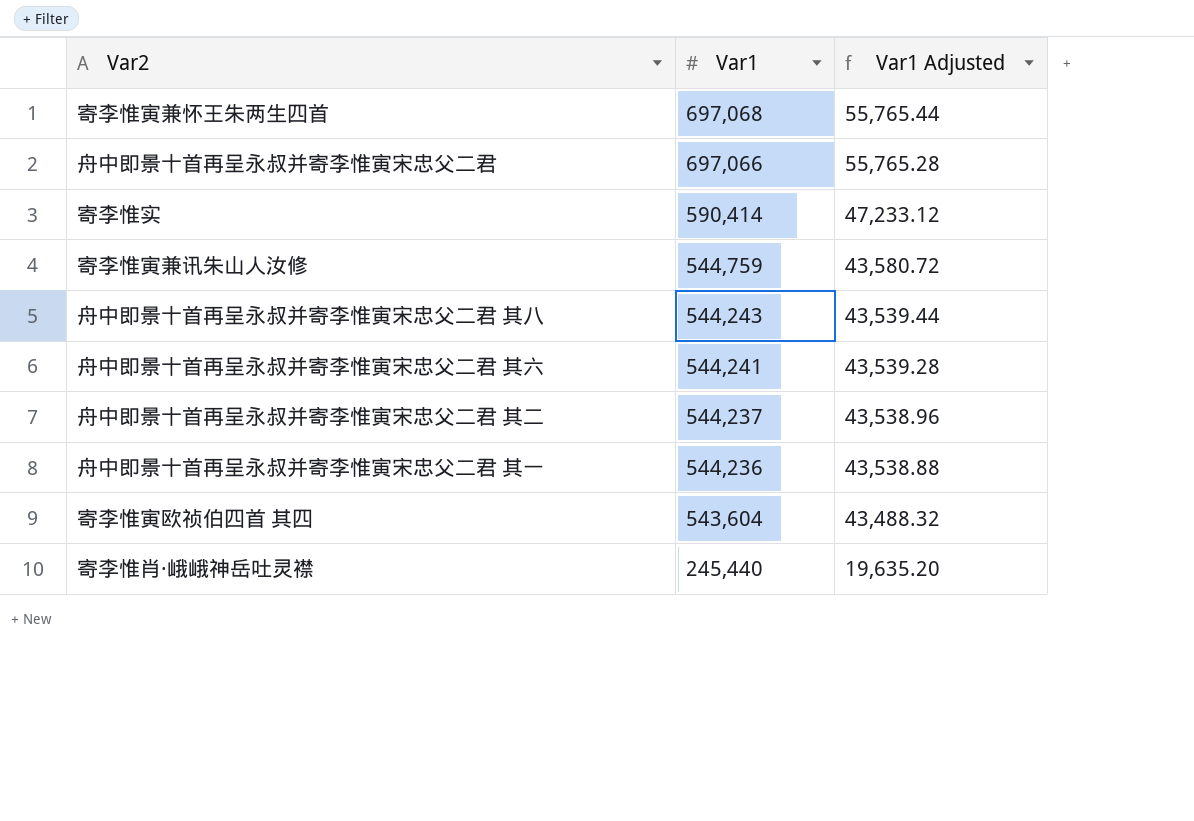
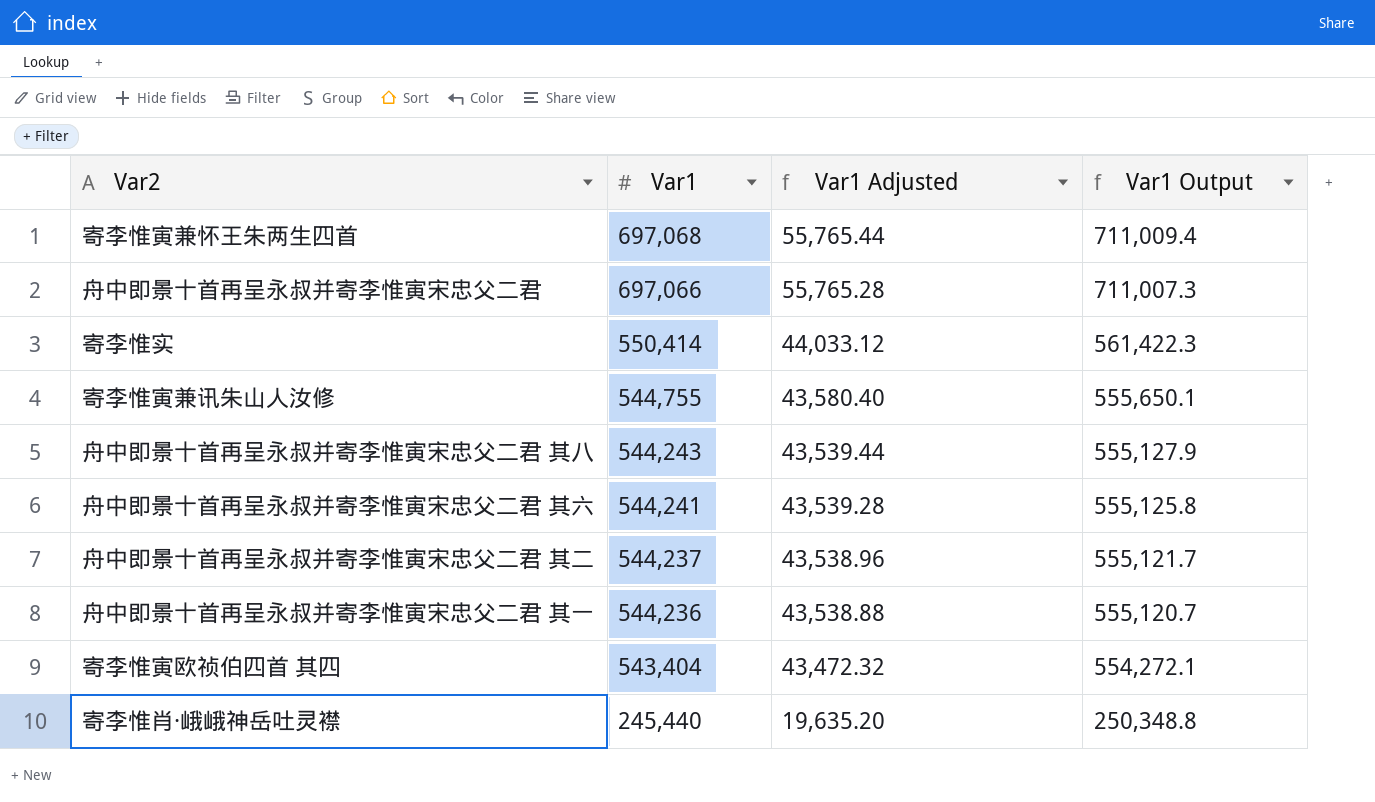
column Var1 Output | formula: none -> [Var1] * 1.02
寄李惟实 | Var1: 590,414 -> 550,414
寄李惟实 | Var1 Adjusted: 47,233.12 -> 44,033.12
寄李惟寅兼讯朱山人汝修 | Var1: 544,759 -> 544,755
寄李惟寅兼讯朱山人汝修 | Var1 Adjusted: 43,580.72 -> 43,580.40
寄李惟寅欧祯伯四首 其四 | Var1: 543,604 -> 543,404
寄李惟寅欧祯伯四首 其四 | Var1 Adjusted: 43,488.32 -> 43,472.32

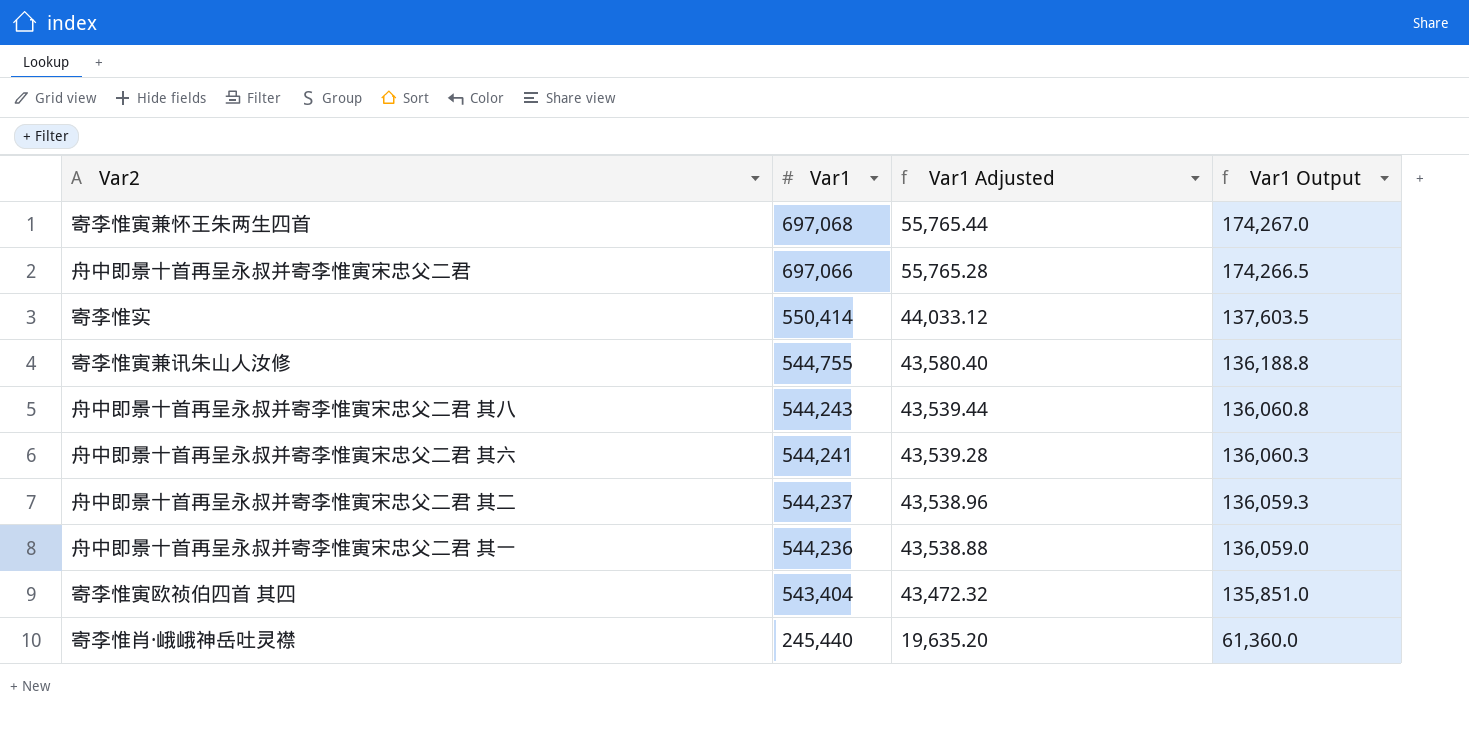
column Var1 Output | formula: [Var1] * 1.02 -> [Var1] * 0.25

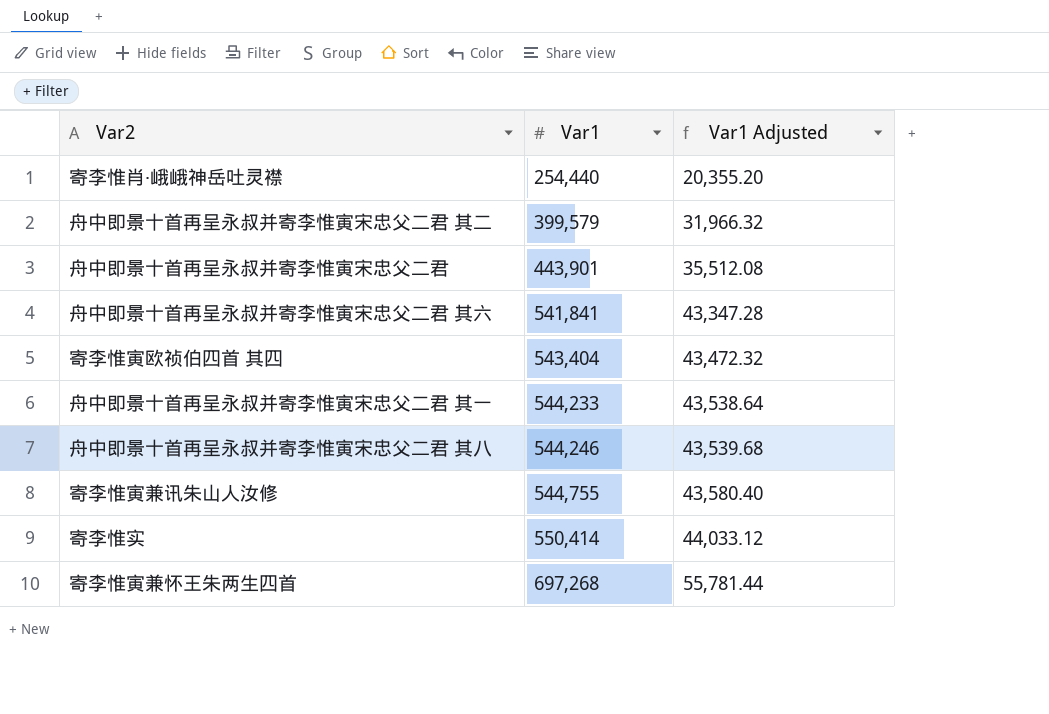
row order: Var1 descending -> Var1 ascending
column Var1 Output | formula: [Var1] * 0.25 -> none
寄李惟肖·峨峨神岳吐灵襟 | Var1: 245,440 -> 254,440
寄李惟肖·峨峨神岳吐灵襟 | Var1 Adjusted: 19,635.20 -> 20,355.20
舟中即景十首再呈永叔并寄李惟寅宋忠父二君 其二 | Var1: 544,237 -> 399,579
舟中即景十首再呈永叔并寄李惟寅宋忠父二君 其二 | Var1 Adjusted: 43,538.96 -> 31,966.32
舟中即景十首再呈永叔并寄李惟寅宋忠父二君 | Var1: 697,066 -> 443,901
舟中即景十首再呈永叔并寄李惟寅宋忠父二君 | Var1 Adjusted: 55,765.28 -> 35,512.08
舟中即景十首再呈永叔并寄李惟寅宋忠父二君 其六 | Var1: 544,241 -> 541,841
舟中即景十首再呈永叔并寄李惟寅宋忠父二君 其六 | Var1 Adjusted: 43,539.28 -> 43,347.28
舟中即景十首再呈永叔并寄李惟寅宋忠父二君 其一 | Var1: 544,236 -> 544,233
舟中即景十首再呈永叔并寄李惟寅宋忠父二君 其一 | Var1 Adjusted: 43,538.88 -> 43,538.64
舟中即景十首再呈永叔并寄李惟寅宋忠父二君 其八 | Var1: 544,243 -> 544,246
舟中即景十首再呈永叔并寄李惟寅宋忠父二君 其八 | Var1 Adjusted: 43,539.44 -> 43,539.68
寄李惟寅兼怀王朱两生四首 | Var1: 697,068 -> 697,268
寄李惟寅兼怀王朱两生四首 | Var1 Adjusted: 55,765.44 -> 55,781.44

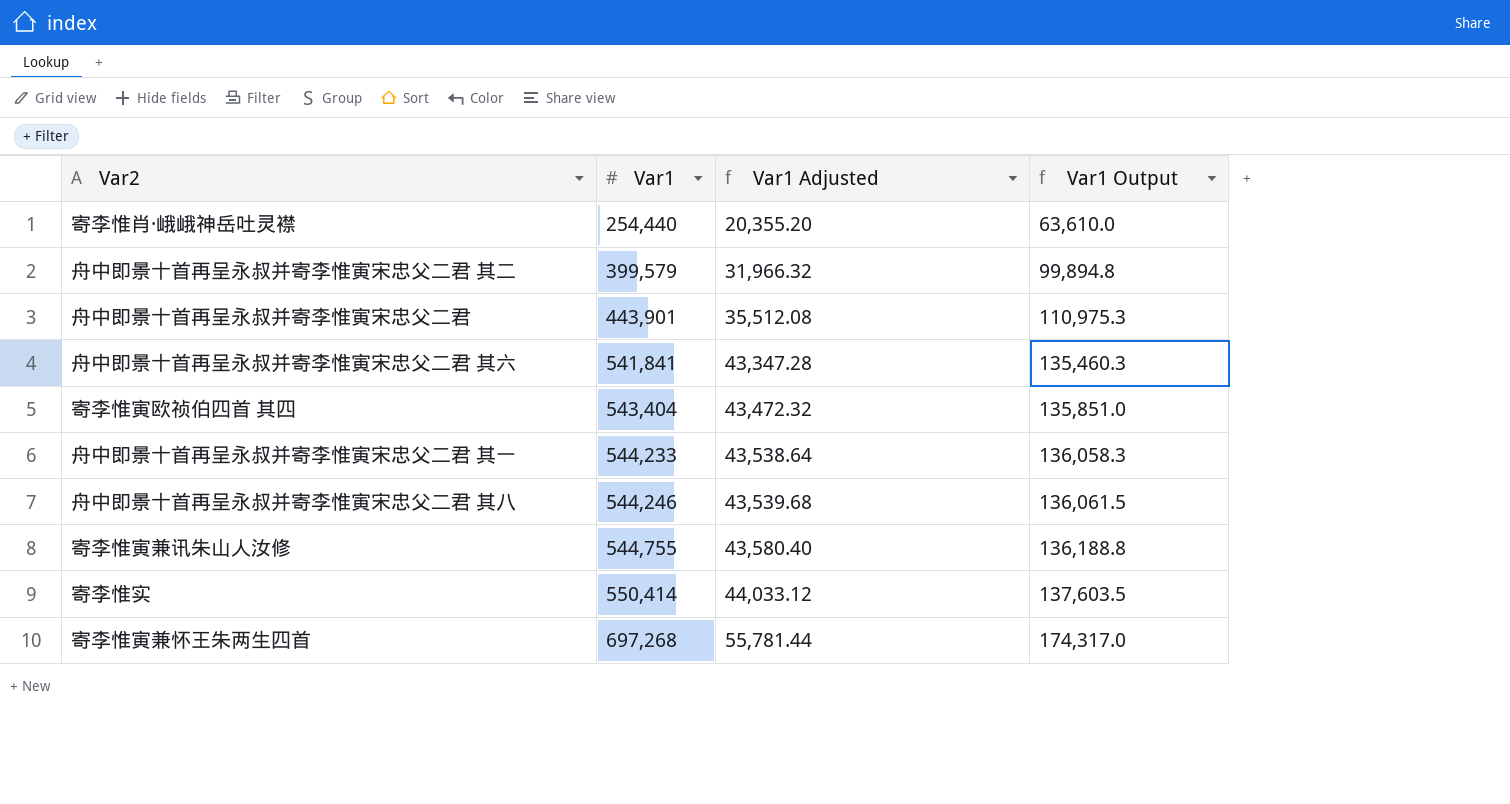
column Var1 Output | formula: none -> [Var1] * 0.25

